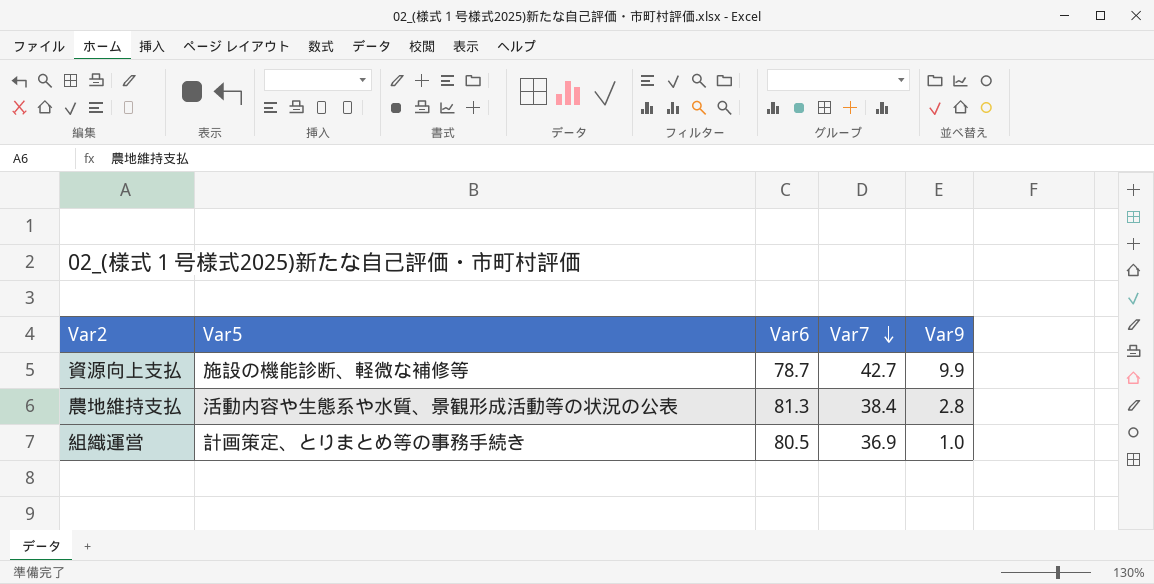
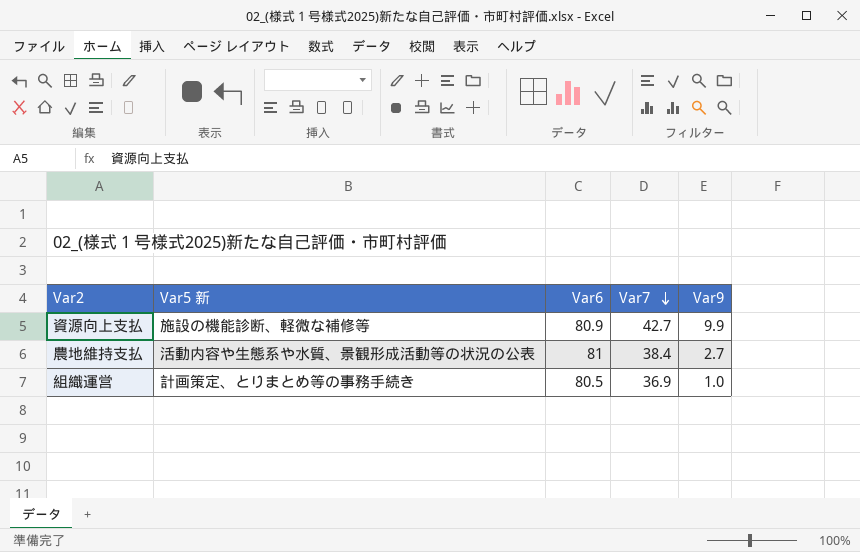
column name: Var5 -> Var5 新
資源向上支払 | Var6: 78.7 -> 80.9
農地維持支払 | Var6: 81.3 -> 81
農地維持支払 | Var9: 2.8 -> 2.7

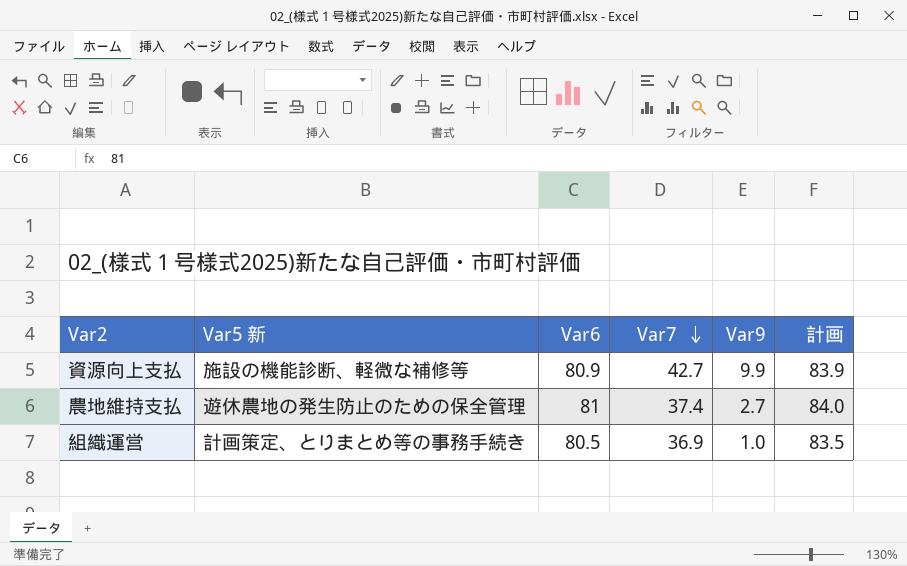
column 計画 | formula: none -> [Var6] + 3
農地維持支払 | Var5 新: 活動内容や生態系や水質、景観形成活動等の状況の公表 -> 遊休農地の発生防止のための保全管理
農地維持支払 | Var7: 38.4 -> 37.4

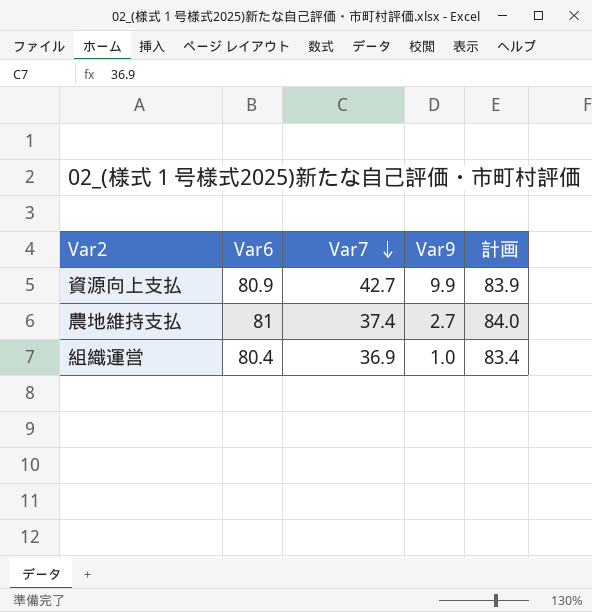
column Var5 新 | position: 2 -> none
組織運営 | Var6: 80.5 -> 80.4
組織運営 | 計画: 83.5 -> 83.4

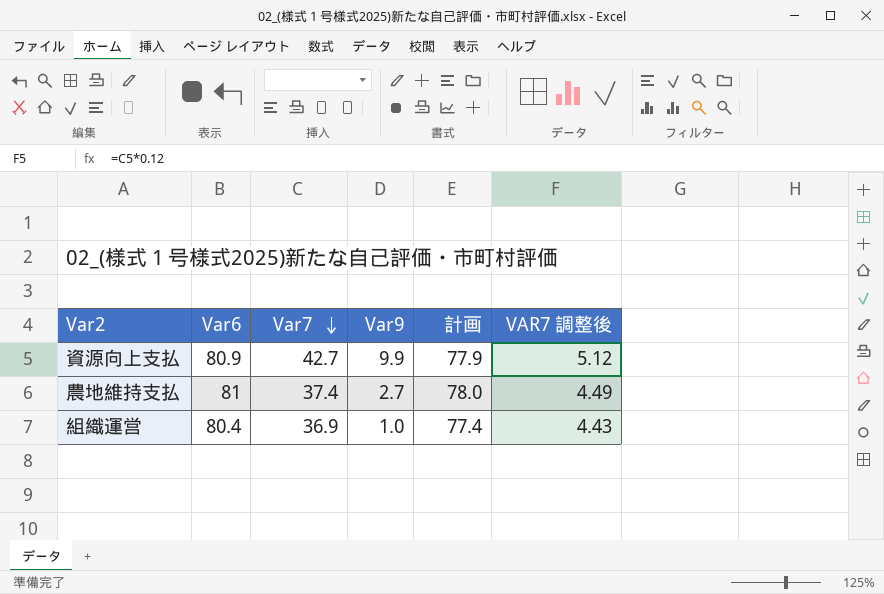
column 計画 | formula: [Var6] + 3 -> [Var6] - 3
column VAR7 調整後 | formula: none -> [Var7] * 0.12

